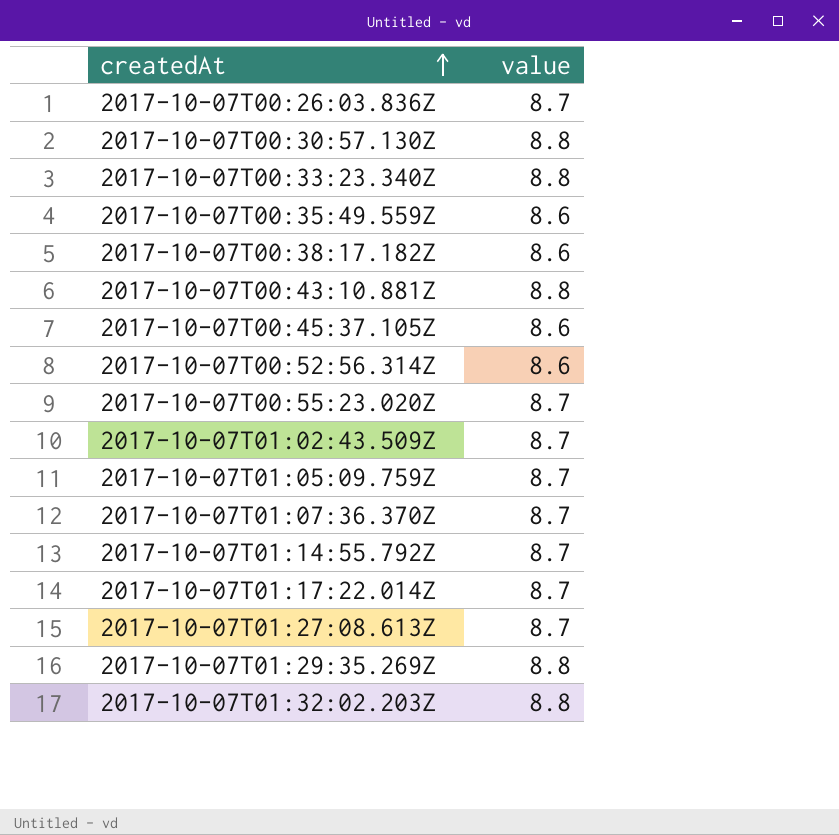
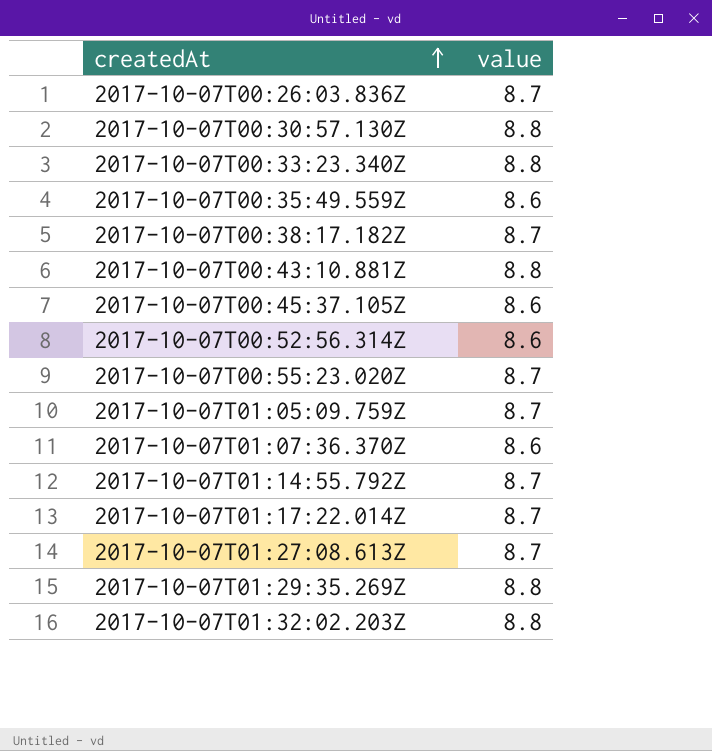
row 2017-10-07T01:02:43.509Z: 8.7 -> none
2017-10-07T00:38:17.182Z | value: 8.6 -> 8.7
2017-10-07T01:07:36.370Z | value: 8.7 -> 8.6

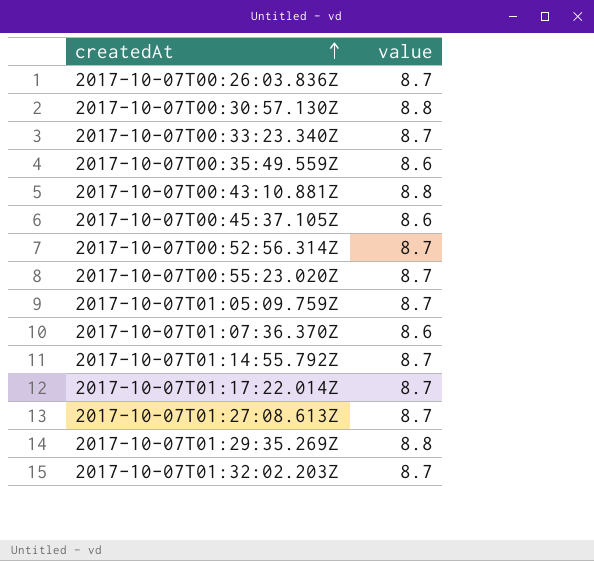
row 2017-10-07T00:38:17.182Z: 8.7 -> none
2017-10-07T00:33:23.340Z | value: 8.8 -> 8.7
2017-10-07T00:52:56.314Z | value: 8.6 -> 8.7
2017-10-07T01:32:02.203Z | value: 8.8 -> 8.7

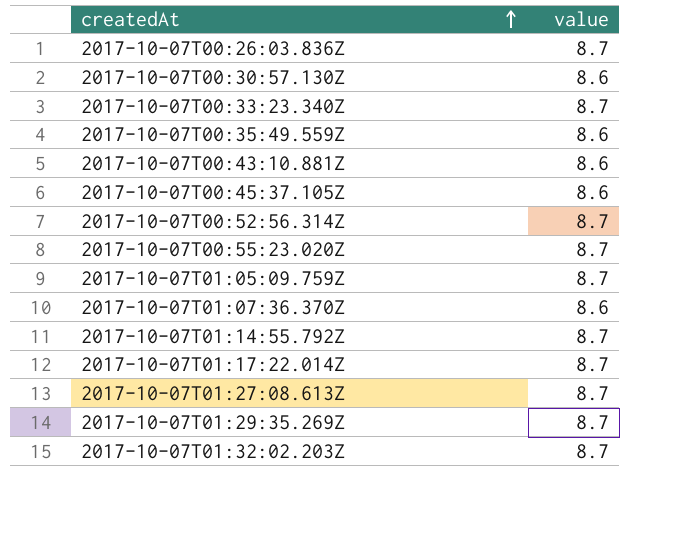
2017-10-07T00:30:57.130Z | value: 8.8 -> 8.6
2017-10-07T00:43:10.881Z | value: 8.8 -> 8.6
2017-10-07T01:29:35.269Z | value: 8.8 -> 8.7

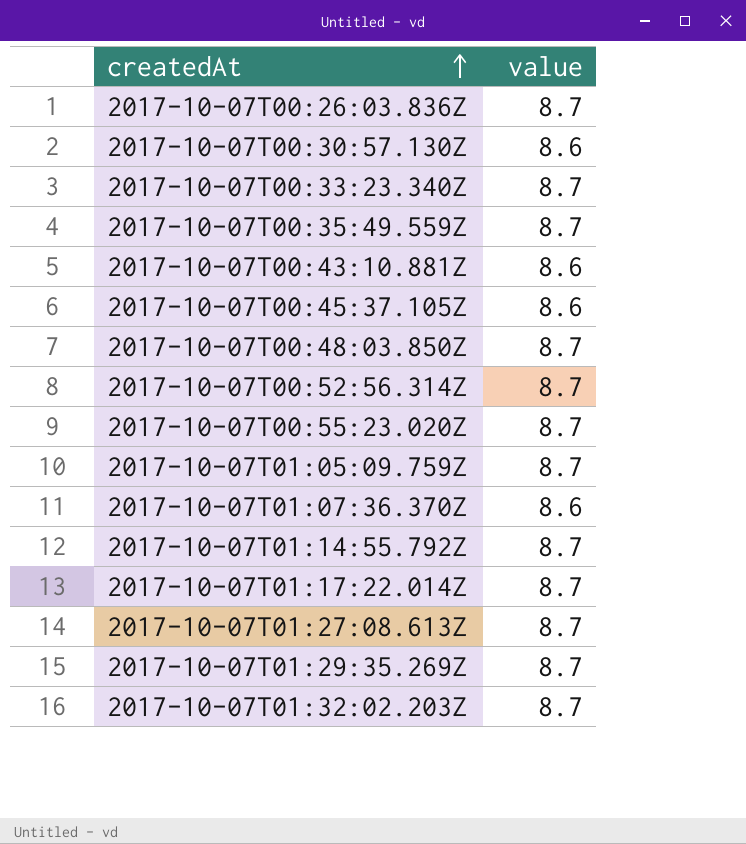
2017-10-07T00:35:49.559Z | value: 8.6 -> 8.7
row 2017-10-07T00:48:03.850Z: none -> 8.7

